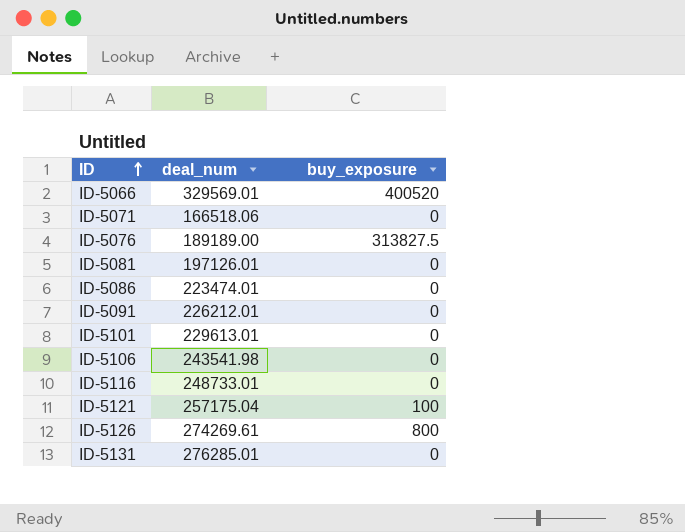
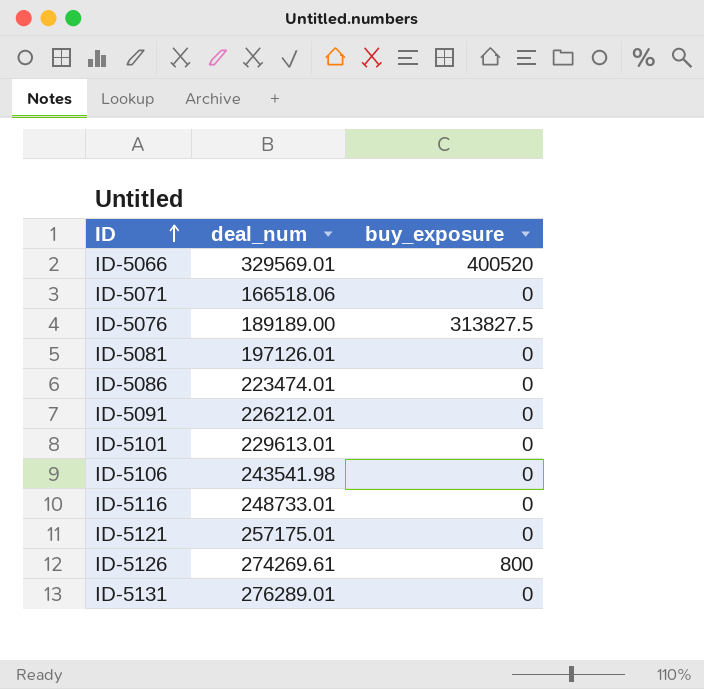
ID-5121 | deal_num: 257175.04 -> 257175.01
ID-5121 | buy_exposure: 100 -> 0
ID-5131 | deal_num: 276285.01 -> 276289.01

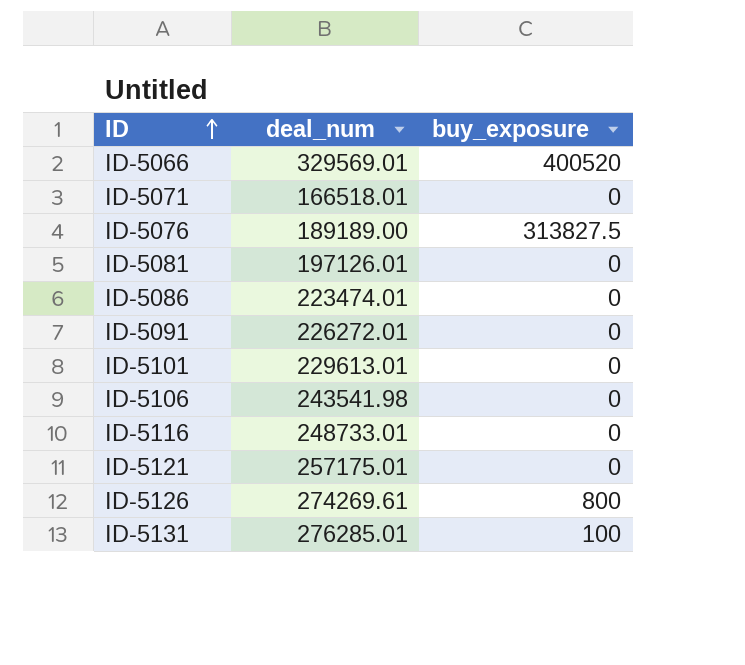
ID-5071 | deal_num: 166518.06 -> 166518.01
ID-5091 | deal_num: 226212.01 -> 226272.01
ID-5131 | deal_num: 276289.01 -> 276285.01
ID-5131 | buy_exposure: 0 -> 100

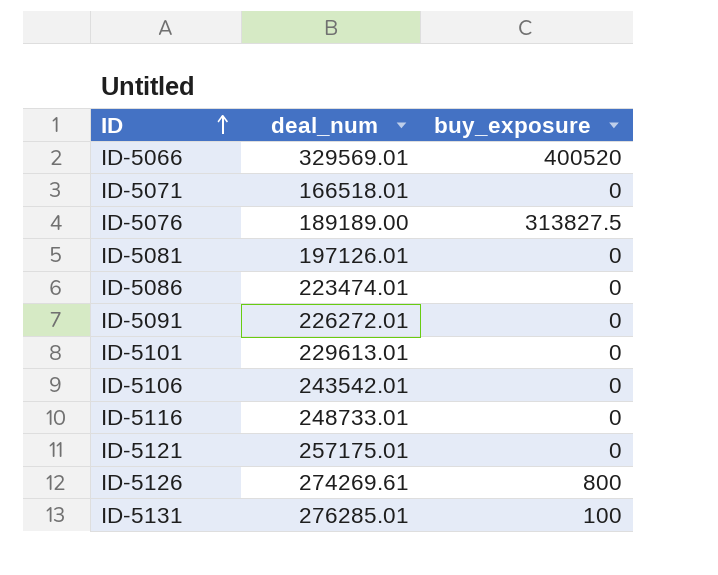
ID-5106 | deal_num: 243541.98 -> 243542.01

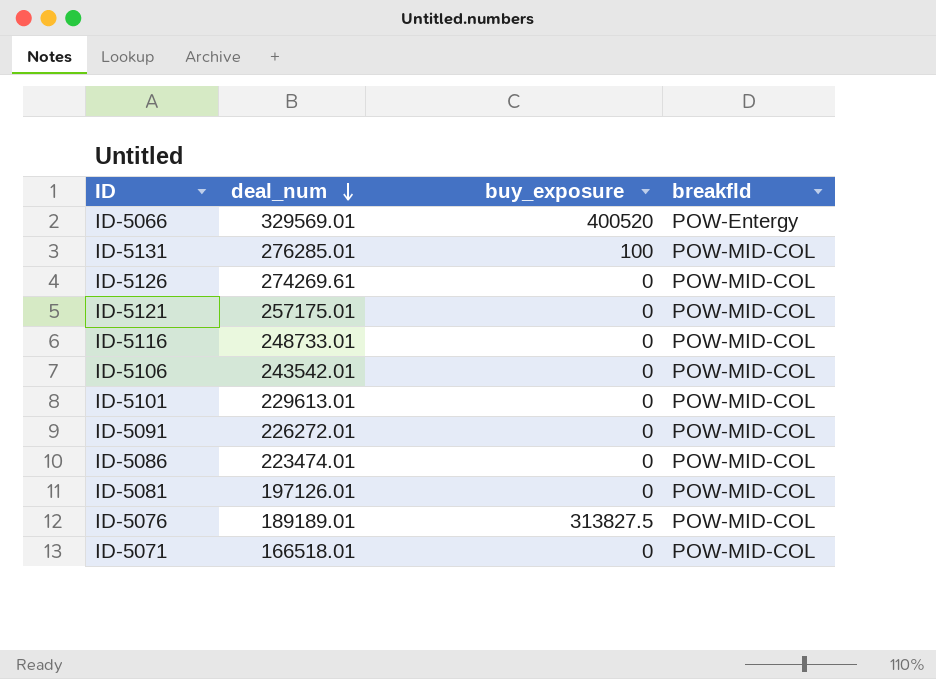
row order: ID ascending -> deal_num descending
column breakfld | position: none -> 4
ID-5126 | buy_exposure: 800 -> 0
ID-5076 | deal_num: 189189.00 -> 189189.01

